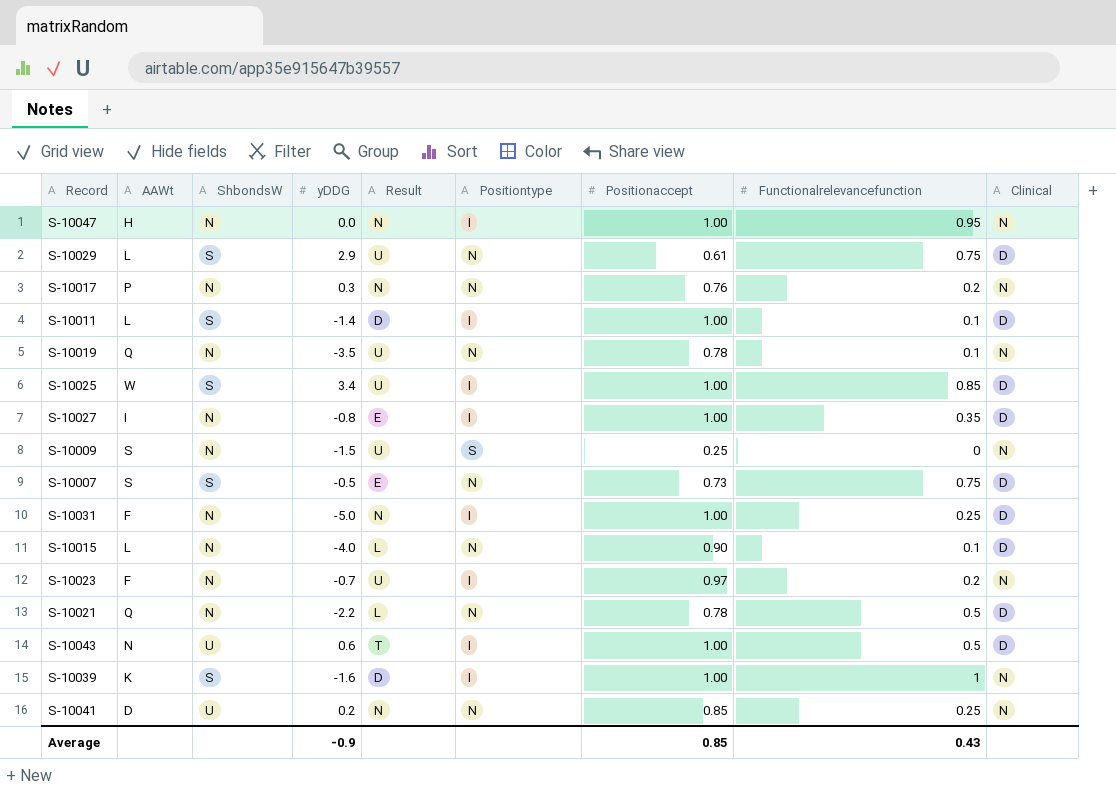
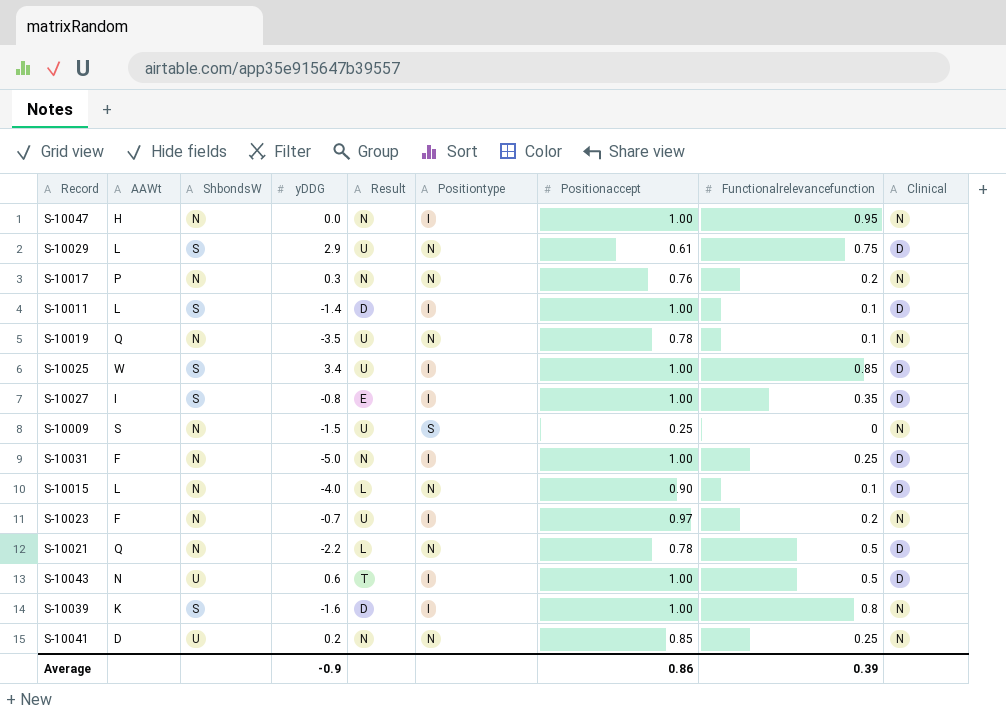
row S-10007: S | S | -0.5 | E | N | 0.73 | 0.75 | D -> none
S-10027 | ShbondsW: N -> S
S-10039 | Functionalrelevancefunction: 1 -> 0.8
Average | Positionaccept: 0.85 -> 0.86
Average | Functionalrelevancefunction: 0.43 -> 0.39

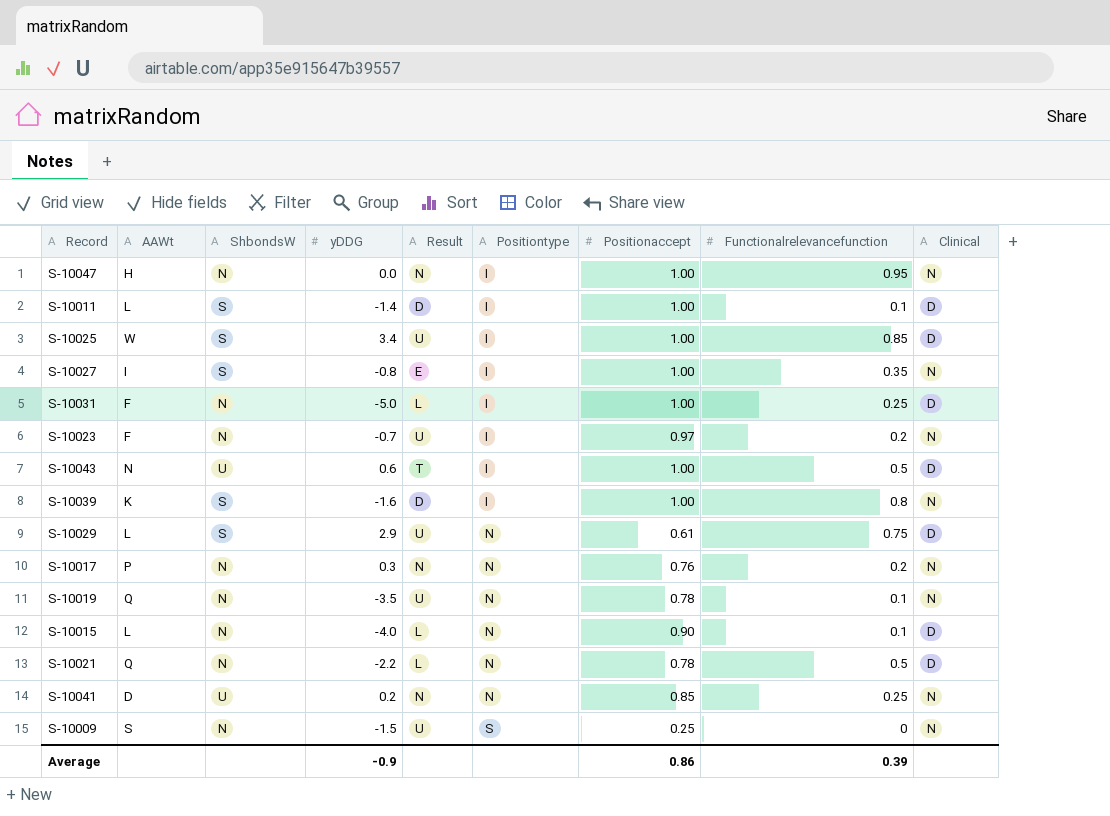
row order: none -> Positiontype ascending
S-10027 | Clinical: D -> N
S-10031 | Result: N -> L

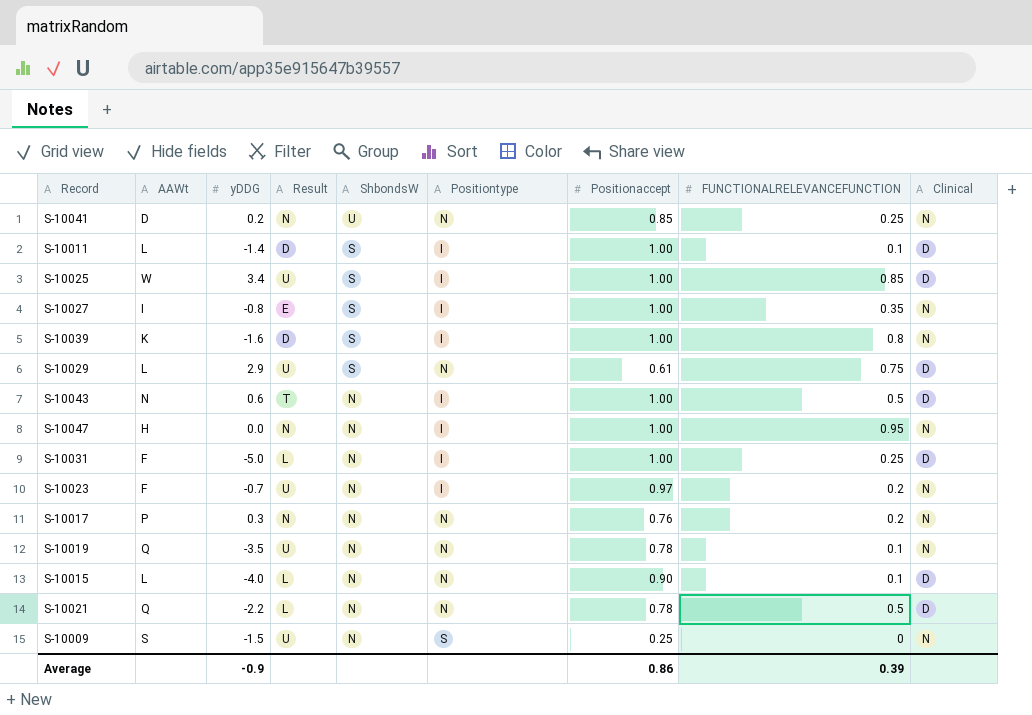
row order: Positiontype ascending -> ShbondsW descending
column ShbondsW | position: 3 -> 5
column name: Functionalrelevancefunction -> FUNCTIONALRELEVANCEFUNCTION
S-10043 | ShbondsW: U -> N

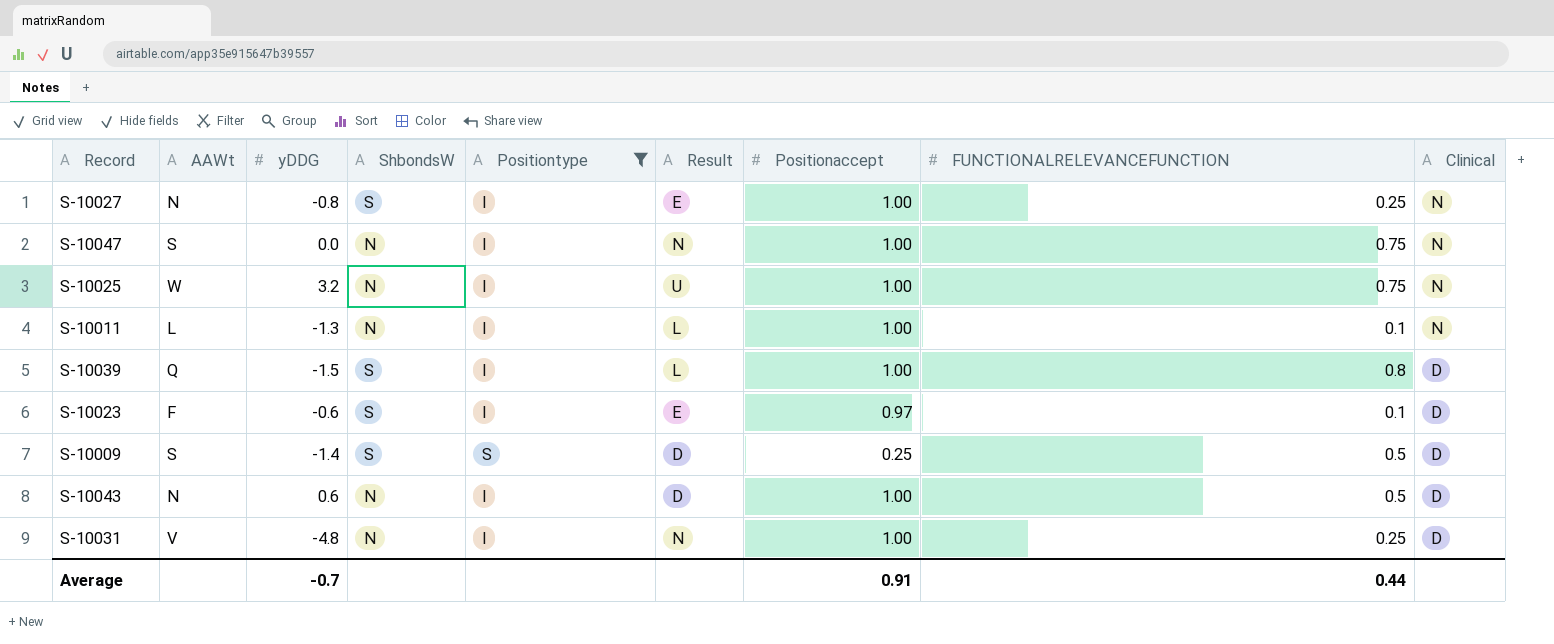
filter: none -> Positiontype != N
row order: ShbondsW descending -> Clinical descending
column Result | position: 4 -> 6
S-10027 | AAWt: I -> N
S-10027 | FUNCTIONALRELEVANCEFUNCTION: 0.35 -> 0.25
S-10047 | AAWt: H -> S
S-10047 | FUNCTIONALRELEVANCEFUNCTION: 0.95 -> 0.75
S-10025 | yDDG: 3.4 -> 3.2
S-10025 | ShbondsW: S -> N
S-10025 | FUNCTIONALRELEVANCEFUNCTION: 0.85 -> 0.75
S-10025 | Clinical: D -> N
S-10011 | yDDG: -1.4 -> -1.3
S-10011 | ShbondsW: S -> N
S-10011 | Result: D -> L
S-10011 | Clinical: D -> N
S-10039 | AAWt: K -> Q
S-10039 | yDDG: -1.6 -> -1.5
S-10039 | Result: D -> L
S-10039 | Clinical: N -> D
S-10023 | yDDG: -0.7 -> -0.6
S-10023 | ShbondsW: N -> S
S-10023 | Result: U -> E
S-10023 | FUNCTIONALRELEVANCEFUNCTION: 0.2 -> 0.1
S-10023 | Clinical: N -> D
S-10009 | yDDG: -1.5 -> -1.4
S-10009 | ShbondsW: N -> S
S-10009 | Result: U -> D
S-10009 | FUNCTIONALRELEVANCEFUNCTION: 0 -> 0.5
S-10009 | Clinical: N -> D
S-10043 | Result: T -> D
S-10031 | AAWt: F -> V
S-10031 | yDDG: -5.0 -> -4.8
S-10031 | Result: L -> N
Average | yDDG: -0.9 -> -0.7
Average | Positionaccept: 0.86 -> 0.91
Average | FUNCTIONALRELEVANCEFUNCTION: 0.39 -> 0.44

